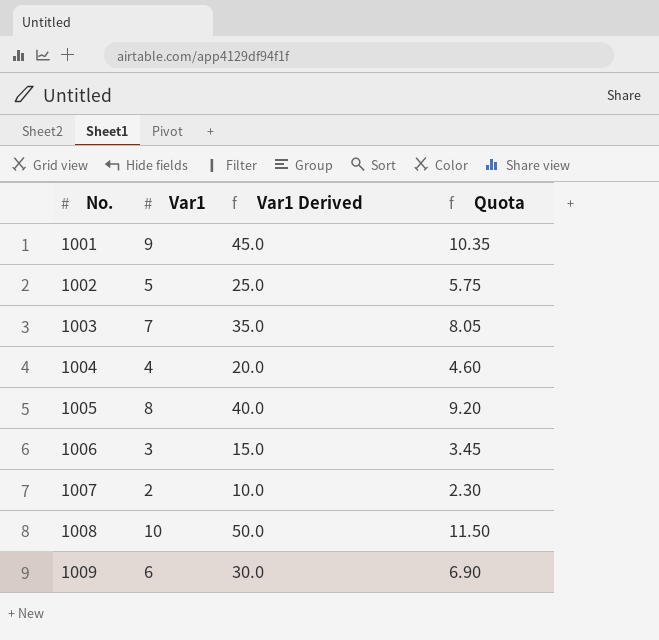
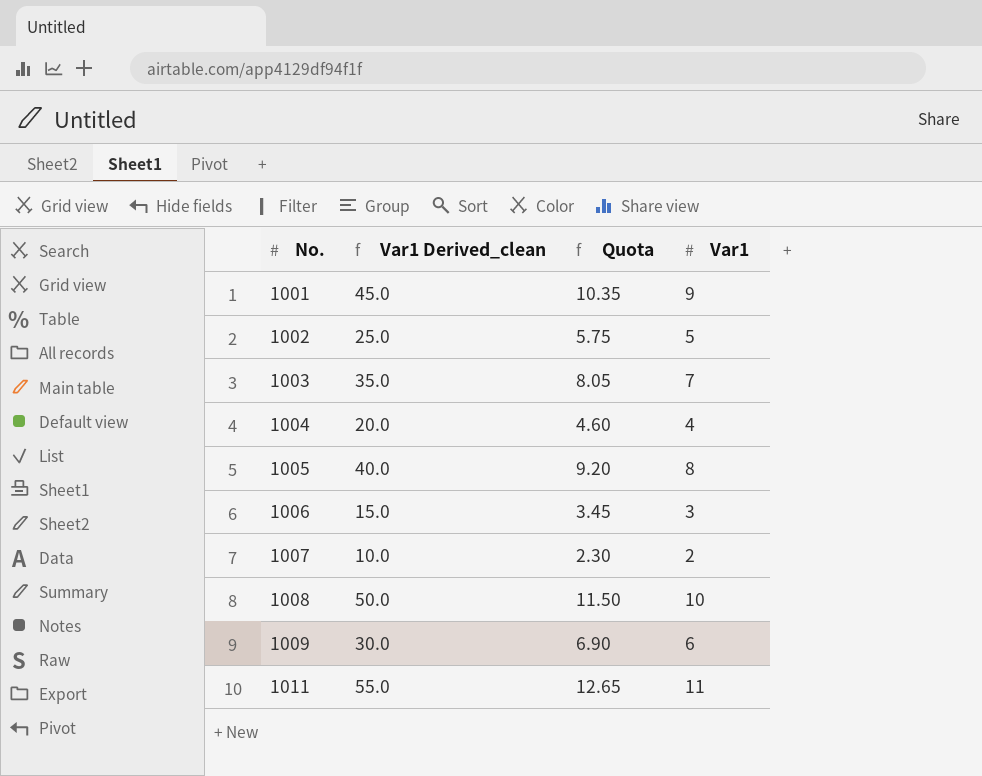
column name: Var1 Derived -> Var1 Derived_clean
column Var1 | position: 2 -> 4
row 1011: none -> 55.0 | 12.65 | 11

